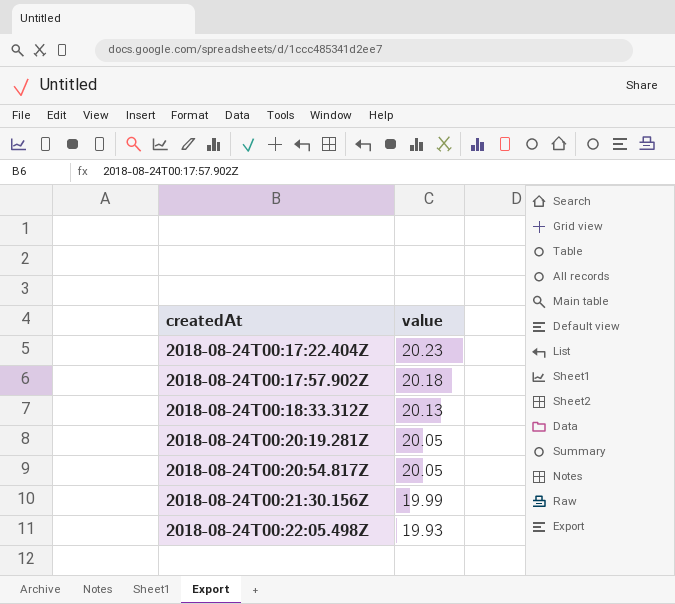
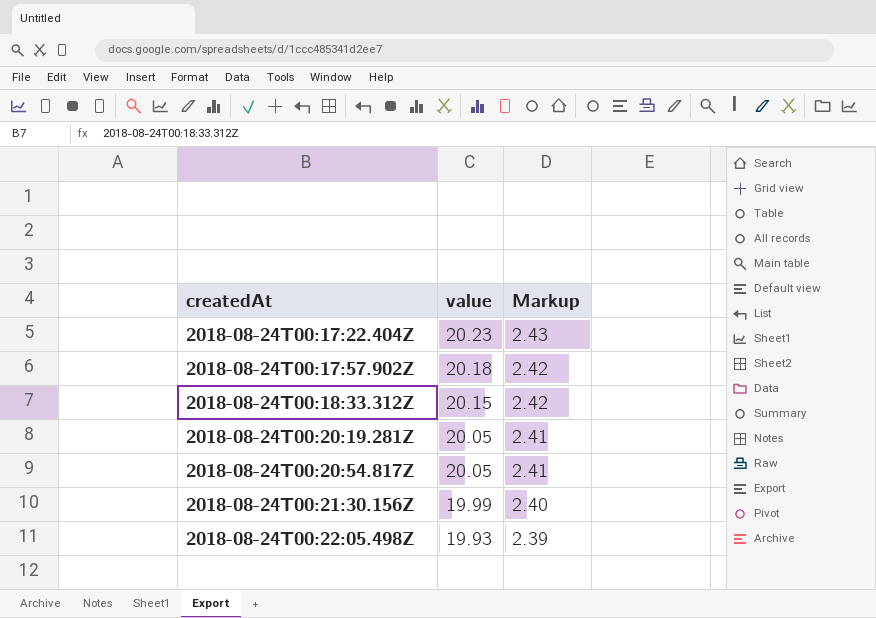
column Markup | formula: none -> [value] * 0.12
2018-08-24T00:18:33.312Z | value: 20.13 -> 20.15

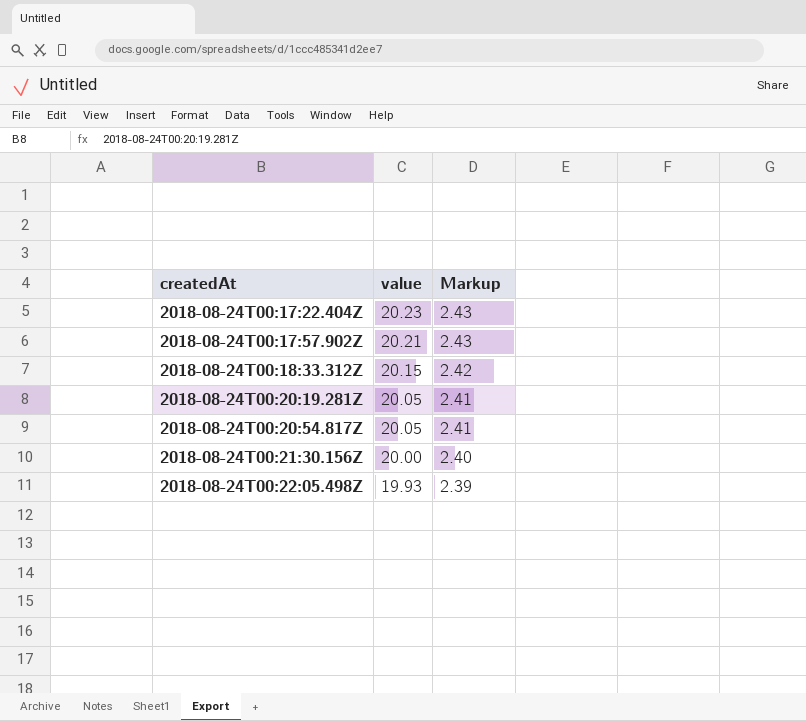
2018-08-24T00:17:57.902Z | value: 20.18 -> 20.21
2018-08-24T00:17:57.902Z | Markup: 2.42 -> 2.43
2018-08-24T00:21:30.156Z | value: 19.99 -> 20.00

